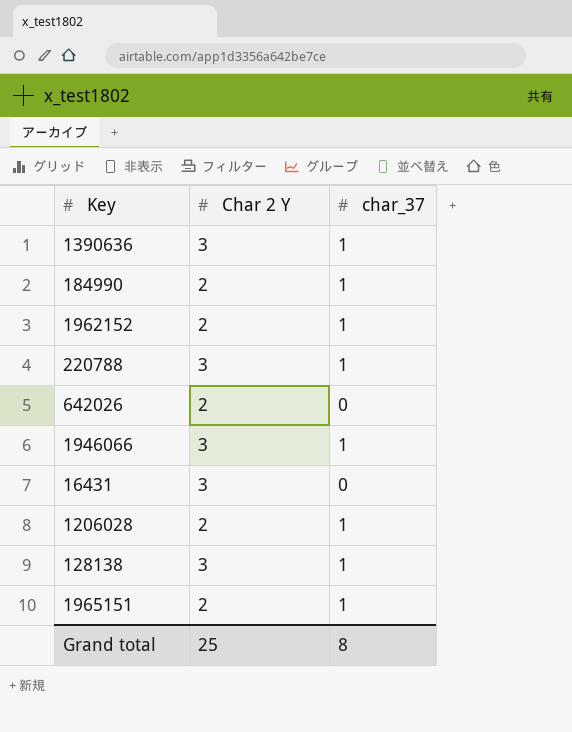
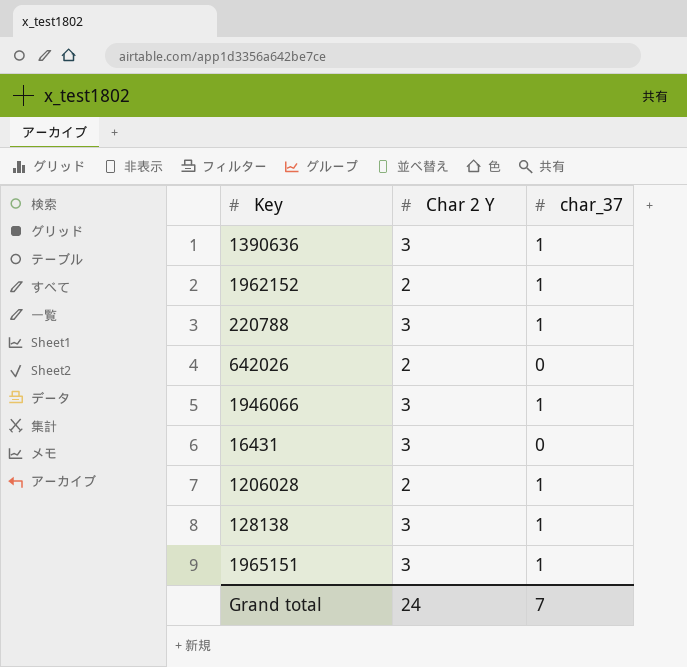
row 184990: 2 | 1 -> none
1965151 | Char 2 Y: 2 -> 3
Grand total | Char 2 Y: 25 -> 24
Grand total | char_37: 8 -> 7

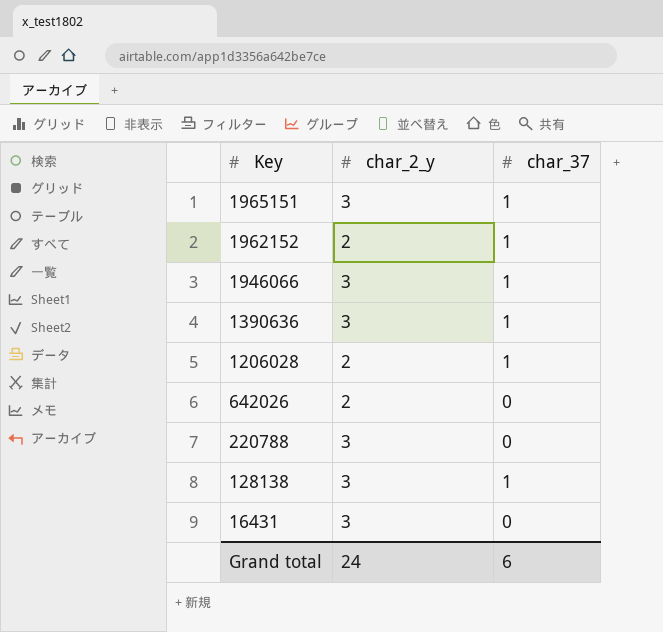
row order: none -> Key descending
column name: Char 2 Y -> char_2_y
220788 | char_37: 1 -> 0
Grand total | char_37: 7 -> 6

